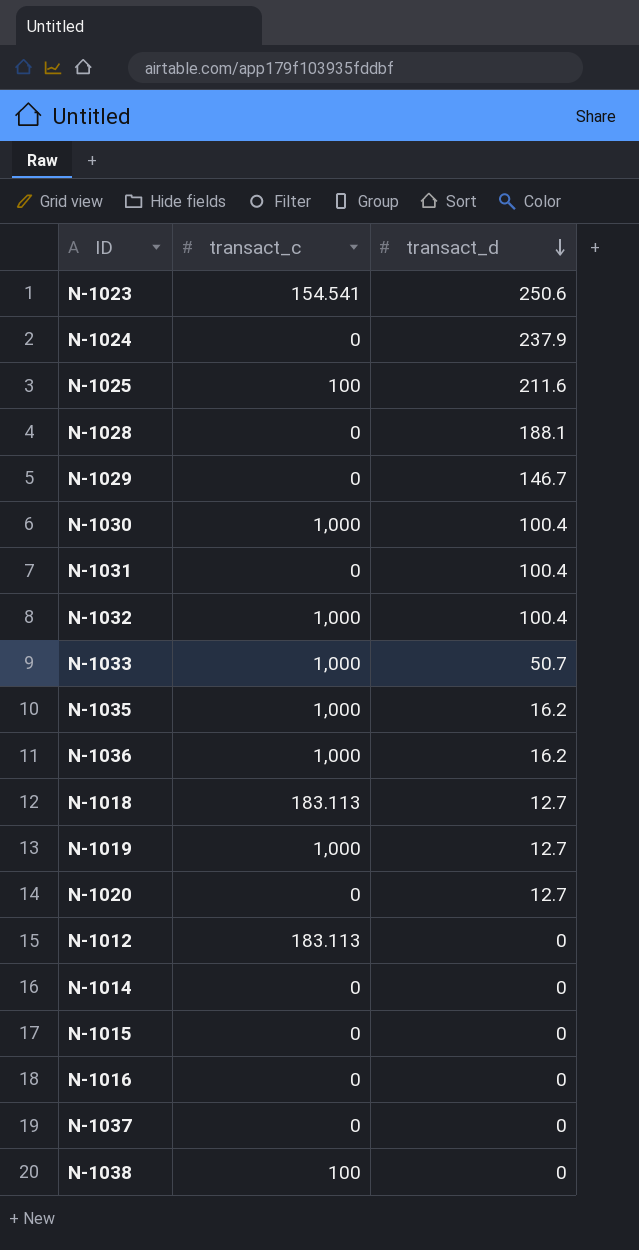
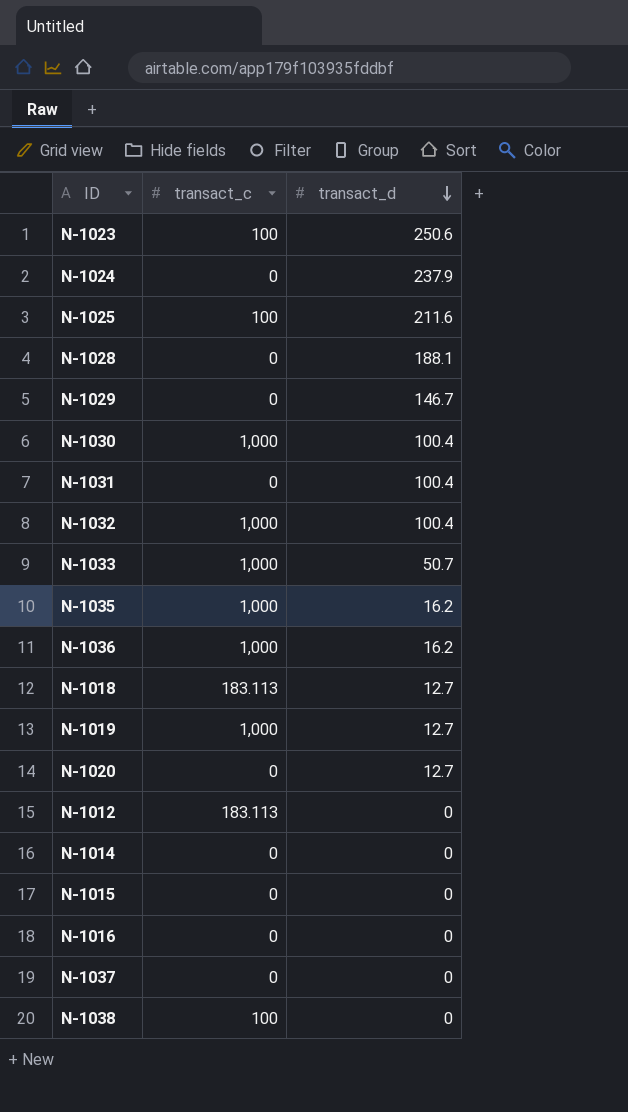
N-1023 | transact_c: 154.541 -> 100

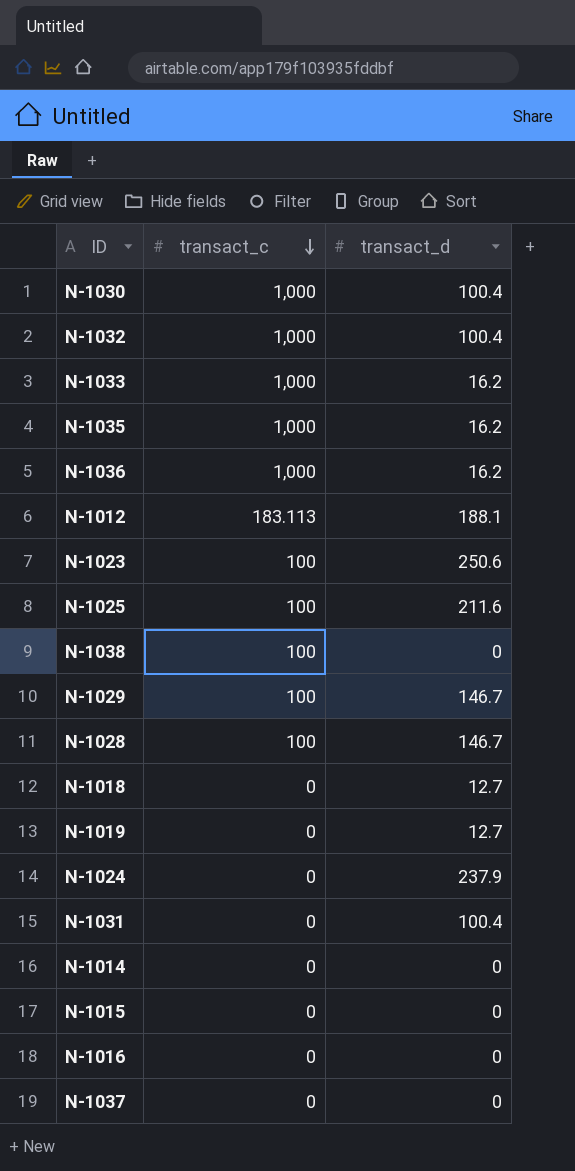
row order: transact_d descending -> transact_c descending
row N-1020: 0 | 12.7 -> none
N-1033 | transact_d: 50.7 -> 16.2
N-1012 | transact_d: 0 -> 188.1
N-1029 | transact_c: 0 -> 100
N-1028 | transact_c: 0 -> 100
N-1028 | transact_d: 188.1 -> 146.7
N-1018 | transact_c: 183.113 -> 0
N-1019 | transact_c: 1,000 -> 0

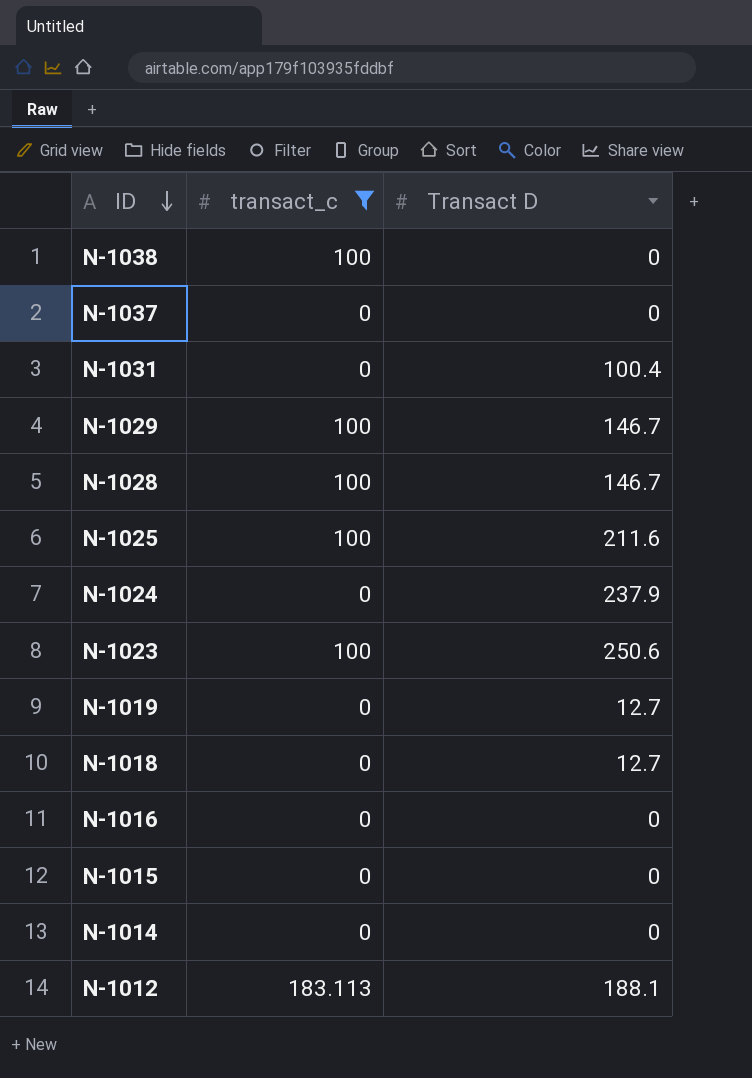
filter: none -> transact_c != 1,000
row order: transact_c descending -> ID descending
column name: transact_d -> Transact D

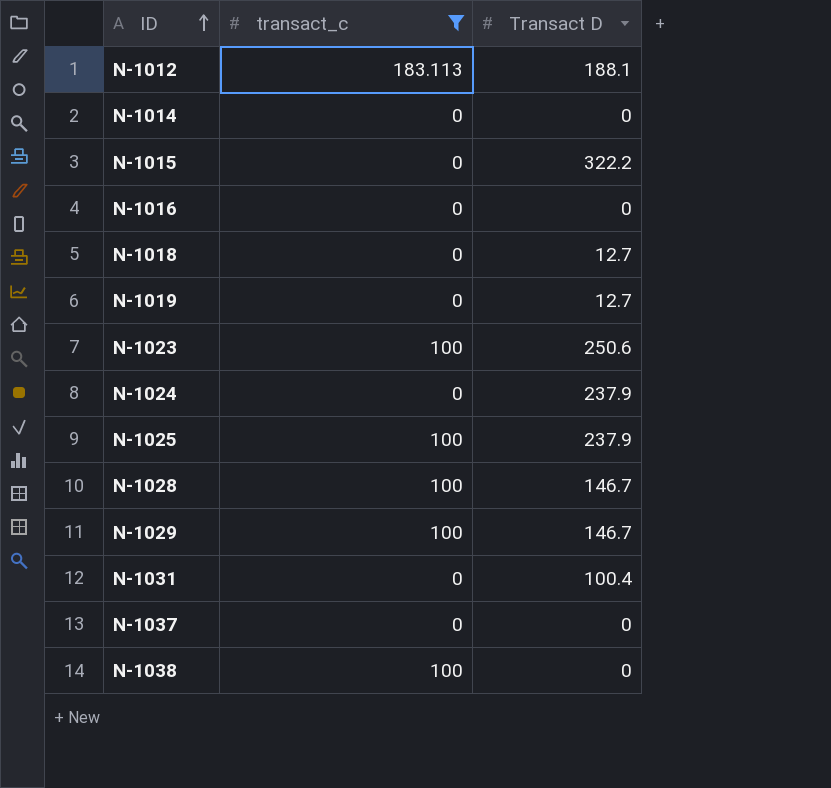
row order: ID descending -> ID ascending
N-1015 | Transact D: 0 -> 322.2
N-1025 | Transact D: 211.6 -> 237.9

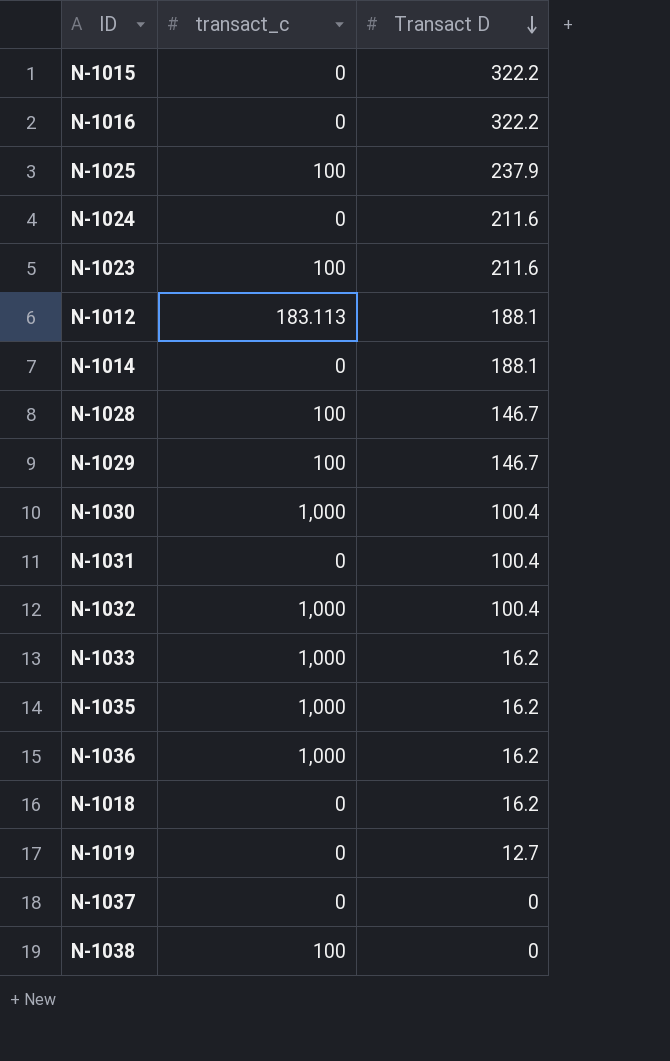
filter: transact_c != 1,000 -> none
row order: ID ascending -> Transact D descending
N-1016 | Transact D: 0 -> 322.2
N-1024 | Transact D: 237.9 -> 211.6
N-1023 | Transact D: 250.6 -> 211.6
N-1014 | Transact D: 0 -> 188.1
N-1018 | Transact D: 12.7 -> 16.2

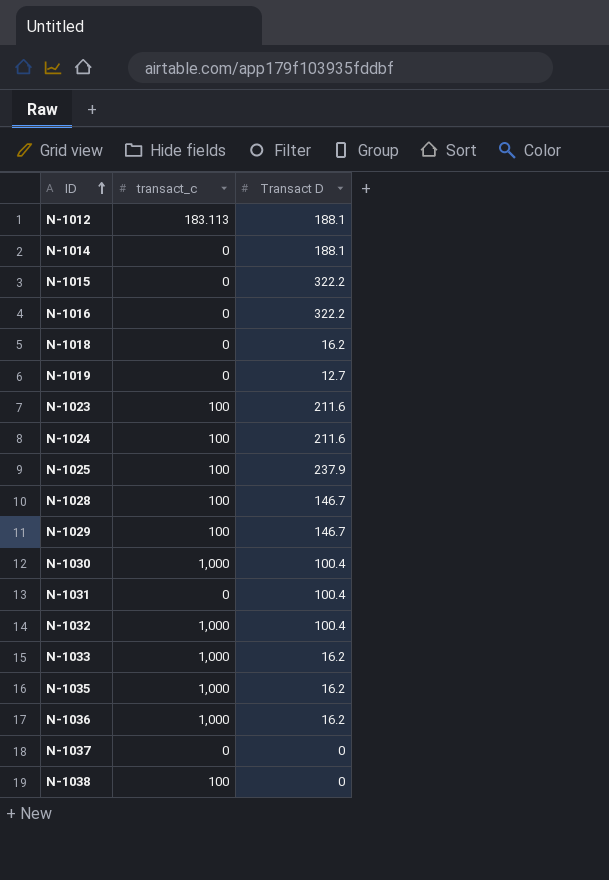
row order: Transact D descending -> ID ascending
N-1024 | transact_c: 0 -> 100

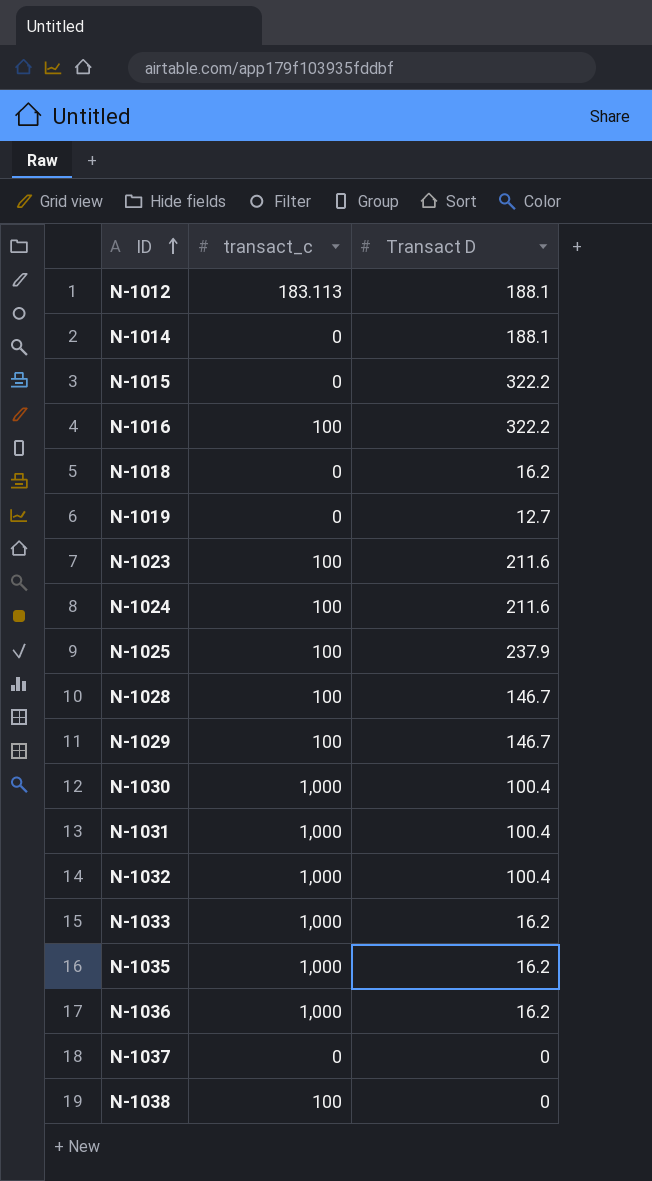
N-1016 | transact_c: 0 -> 100
N-1031 | transact_c: 0 -> 1,000

